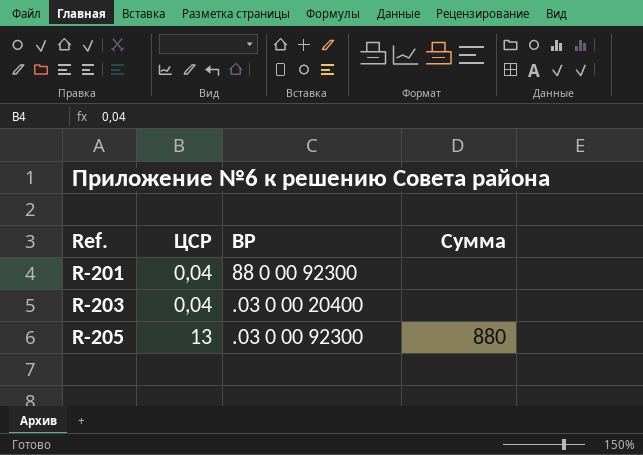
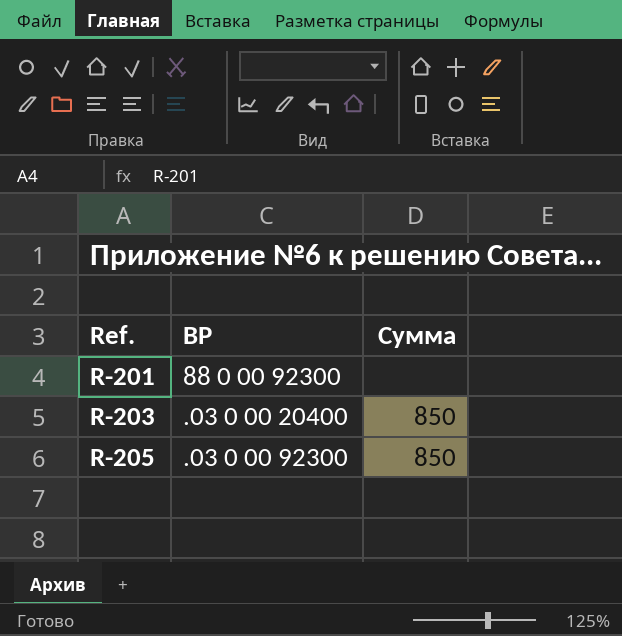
column ЦСР | position: 2 -> none
R-203 | Сумма: none -> 850
R-205 | Сумма: 880 -> 850

